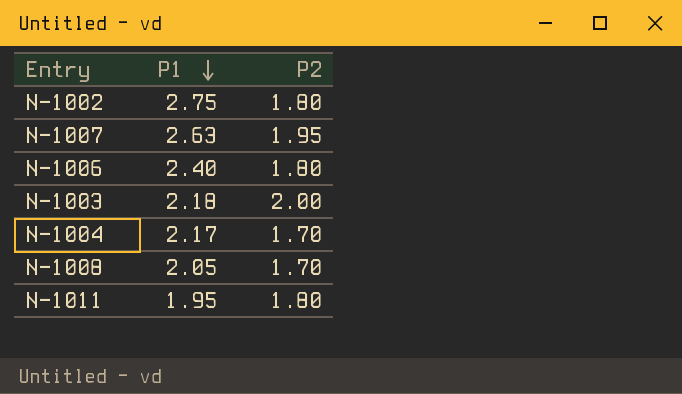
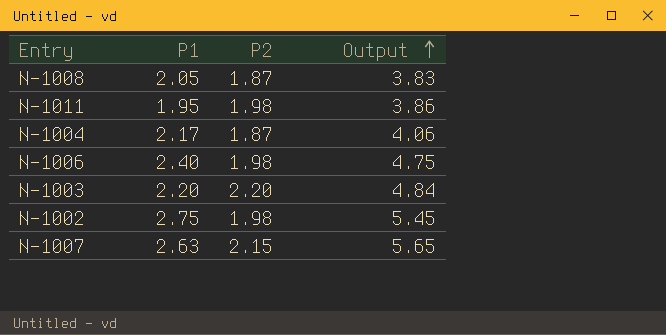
row order: P1 descending -> Output ascending
column Output | formula: none -> [P1] * [P2]
N-1008 | P2: 1.70 -> 1.87
N-1011 | P2: 1.80 -> 1.98
N-1004 | P2: 1.70 -> 1.87
N-1006 | P2: 1.80 -> 1.98
N-1003 | P1: 2.18 -> 2.20
N-1003 | P2: 2.00 -> 2.20
N-1002 | P2: 1.80 -> 1.98
N-1007 | P2: 1.95 -> 2.15

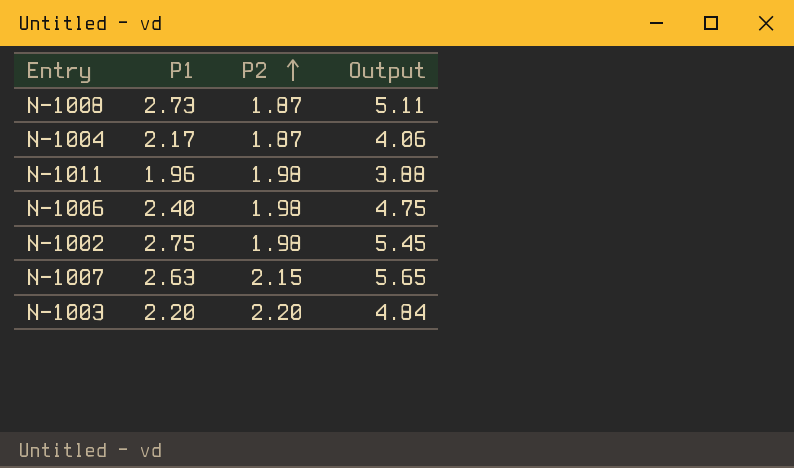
row order: Output ascending -> P2 ascending
N-1008 | P1: 2.05 -> 2.73
N-1008 | Output: 3.83 -> 5.11
N-1011 | P1: 1.95 -> 1.96
N-1011 | Output: 3.86 -> 3.88

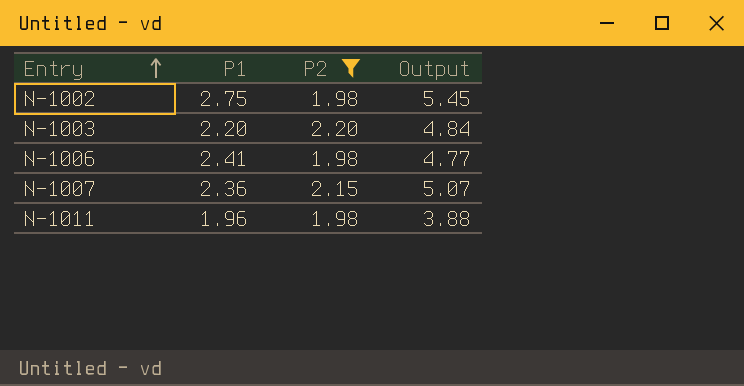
filter: none -> P2 != 1.87
row order: P2 ascending -> Entry ascending
N-1006 | P1: 2.40 -> 2.41
N-1006 | Output: 4.75 -> 4.77
N-1007 | P1: 2.63 -> 2.36
N-1007 | Output: 5.65 -> 5.07

